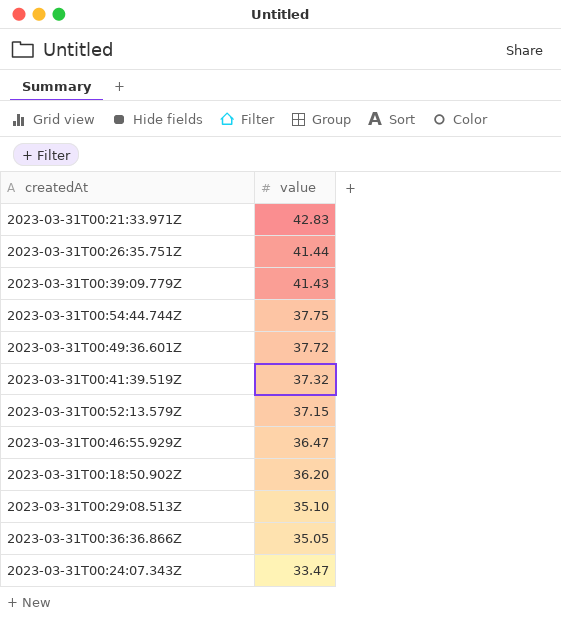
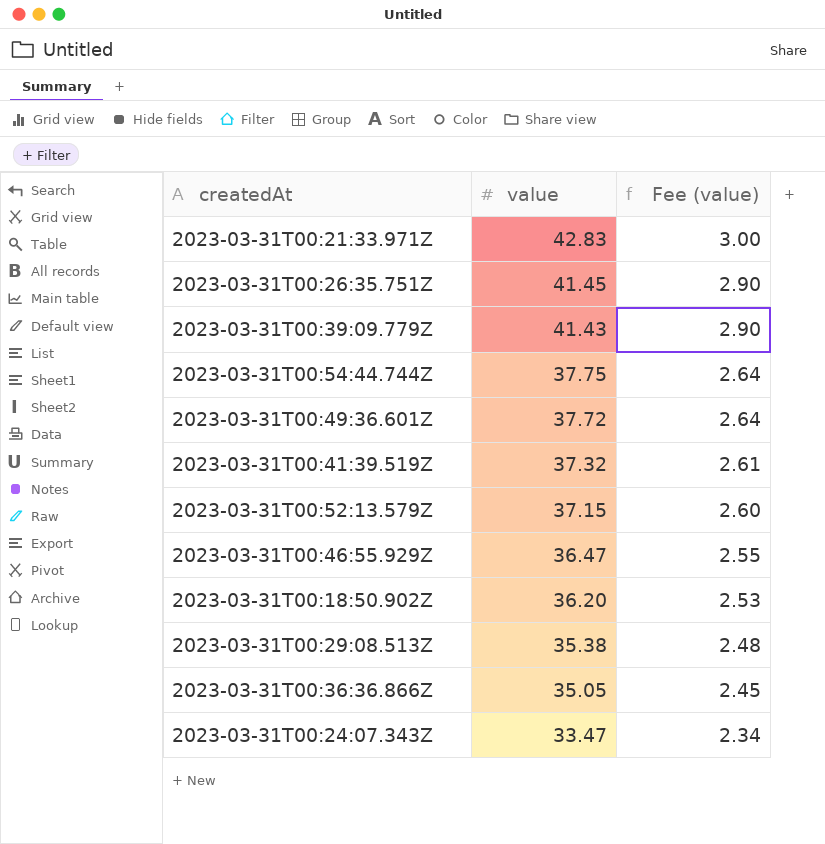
column Fee (value) | formula: none -> [value] * 0.07
2023-03-31T00:26:35.751Z | value: 41.44 -> 41.45
2023-03-31T00:29:08.513Z | value: 35.10 -> 35.38

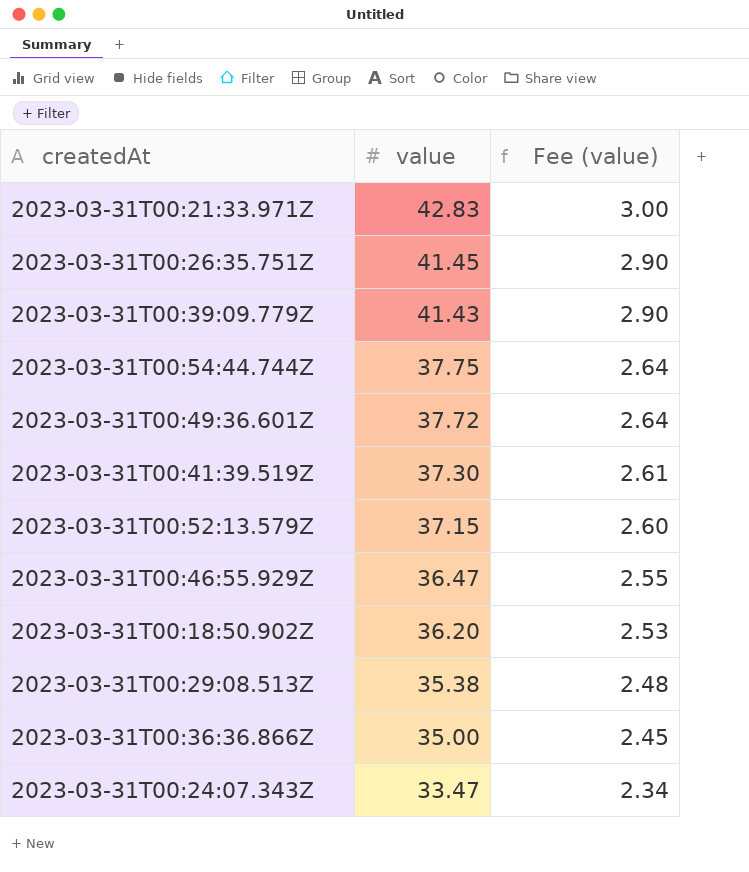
2023-03-31T00:41:39.519Z | value: 37.32 -> 37.30
2023-03-31T00:36:36.866Z | value: 35.05 -> 35.00

